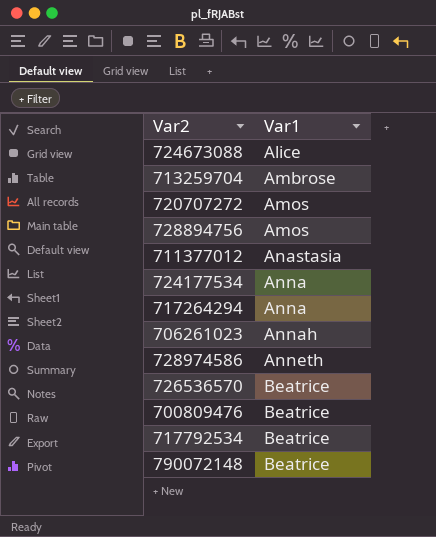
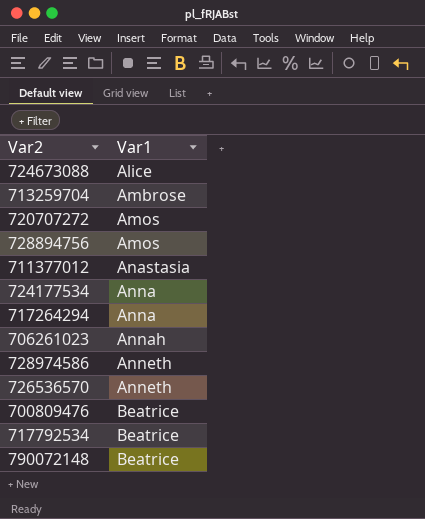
726536570 | Var1: Beatrice -> Anneth

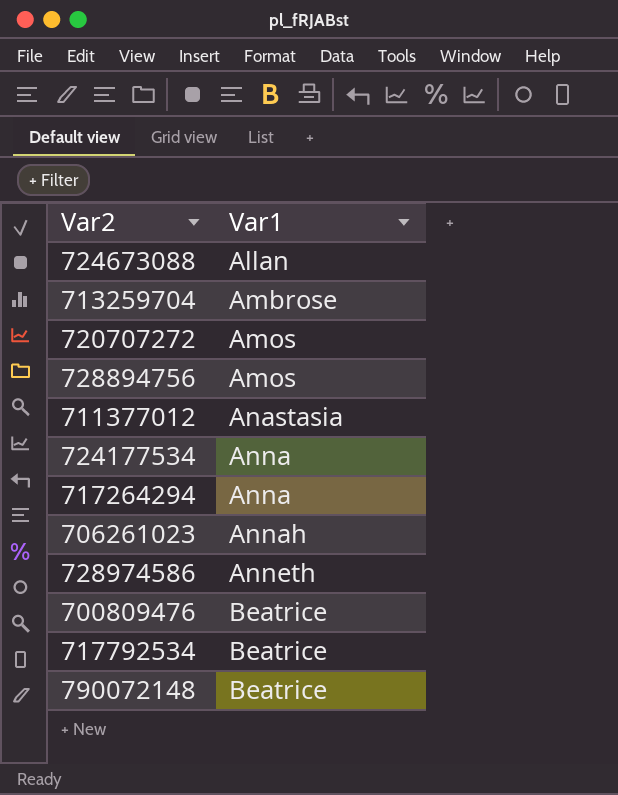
row 726536570: Anneth -> none
724673088 | Var1: Alice -> Allan

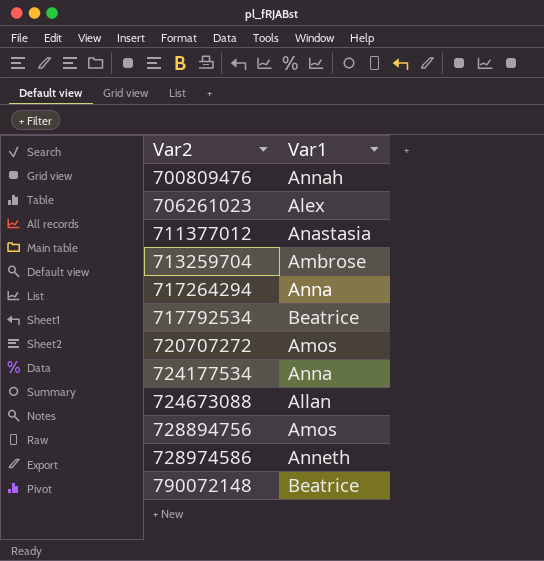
row order: Var1 ascending -> Var2 ascending
700809476 | Var1: Beatrice -> Annah
706261023 | Var1: Annah -> Alex

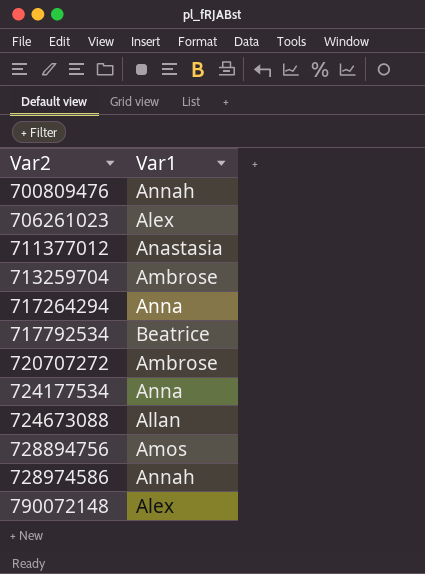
720707272 | Var1: Amos -> Ambrose
728974586 | Var1: Anneth -> Annah
790072148 | Var1: Beatrice -> Alex

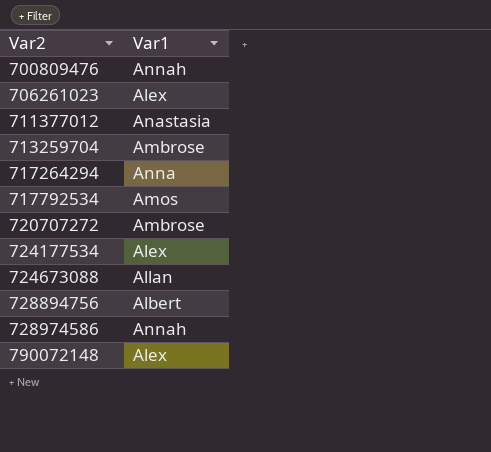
717792534 | Var1: Beatrice -> Amos
724177534 | Var1: Anna -> Alex
728894756 | Var1: Amos -> Albert

